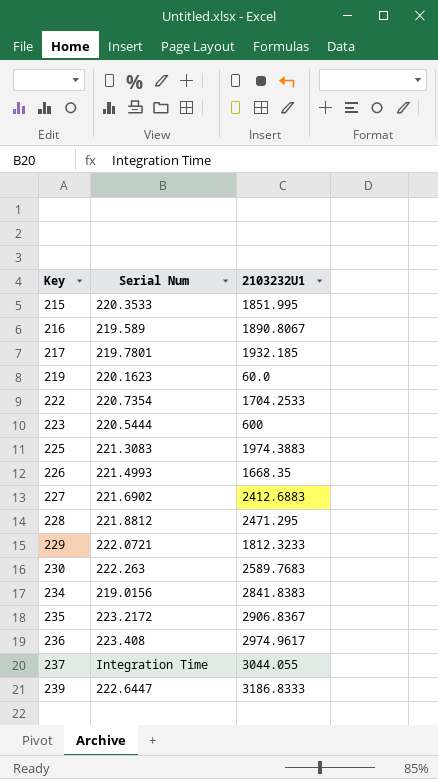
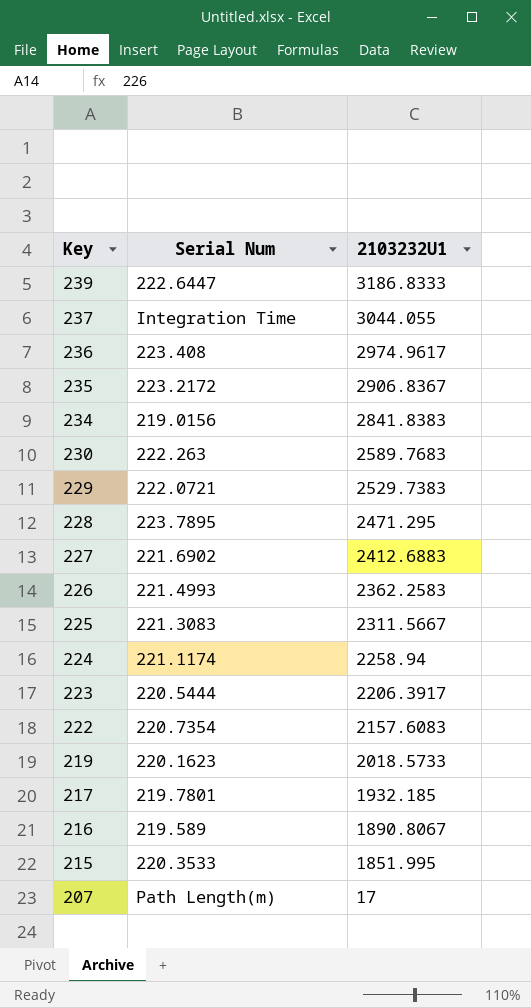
row order: Key ascending -> Key descending
229 | 2103232U1: 1812.3233 -> 2529.7383
228 | Serial Num: 221.8812 -> 223.7895
226 | 2103232U1: 1668.35 -> 2362.2583
225 | 2103232U1: 1974.3883 -> 2311.5667
row 224: none -> 221.1174 | 2258.94
223 | 2103232U1: 600 -> 2206.3917
222 | 2103232U1: 1704.2533 -> 2157.6083
219 | 2103232U1: 60.0 -> 2018.5733
row 207: none -> Path Length(m) | 17

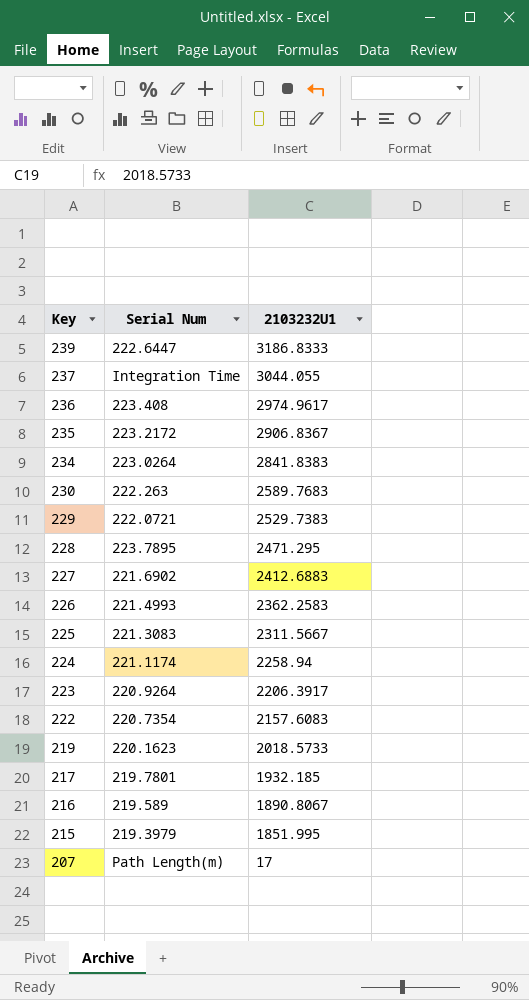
234 | Serial Num: 219.0156 -> 223.0264
223 | Serial Num: 220.5444 -> 220.9264
215 | Serial Num: 220.3533 -> 219.3979

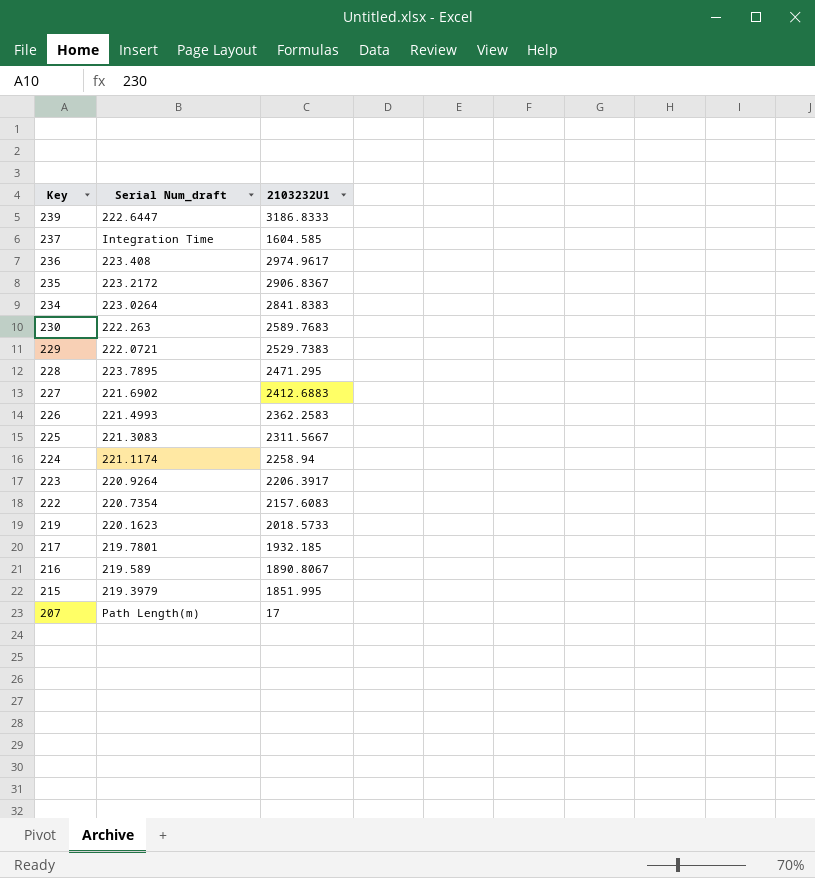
column name: Serial Num -> Serial Num_draft
237 | 2103232U1: 3044.055 -> 1604.585

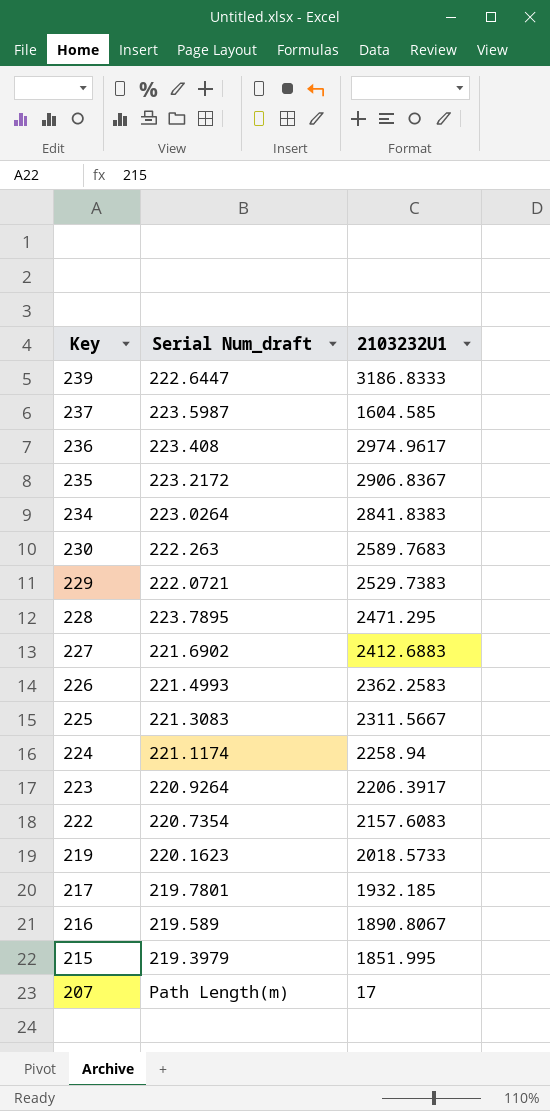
237 | Serial Num_draft: Integration Time -> 223.5987

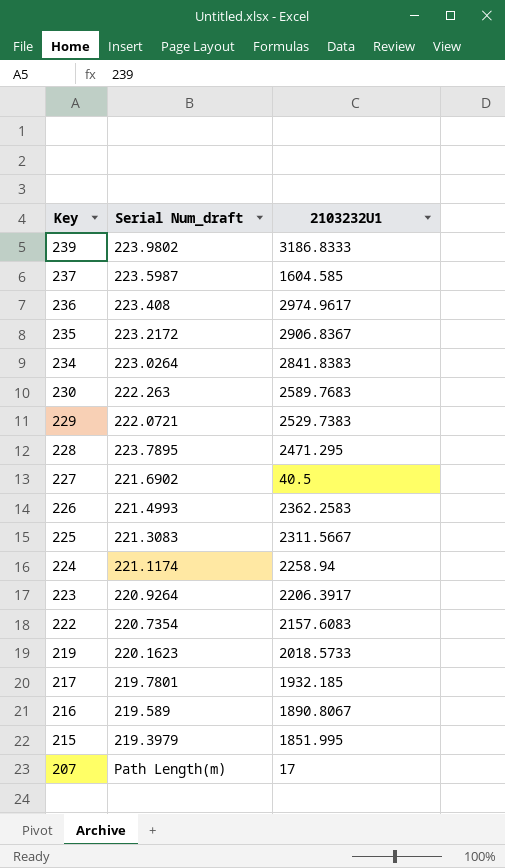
239 | Serial Num_draft: 222.6447 -> 223.9802
227 | 2103232U1: 2412.6883 -> 40.5

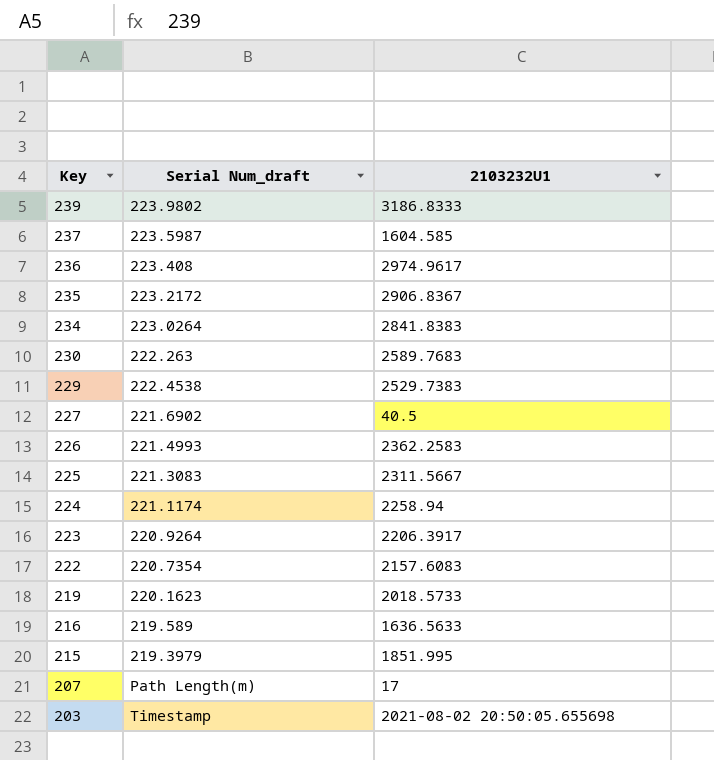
row 228: 223.7895 | 2471.295 -> none
row 217: 219.7801 | 1932.185 -> none
229 | Serial Num_draft: 222.0721 -> 222.4538
216 | 2103232U1: 1890.8067 -> 1636.5633
row 203: none -> Timestamp | 2021-08-02 20:50:05.655698

